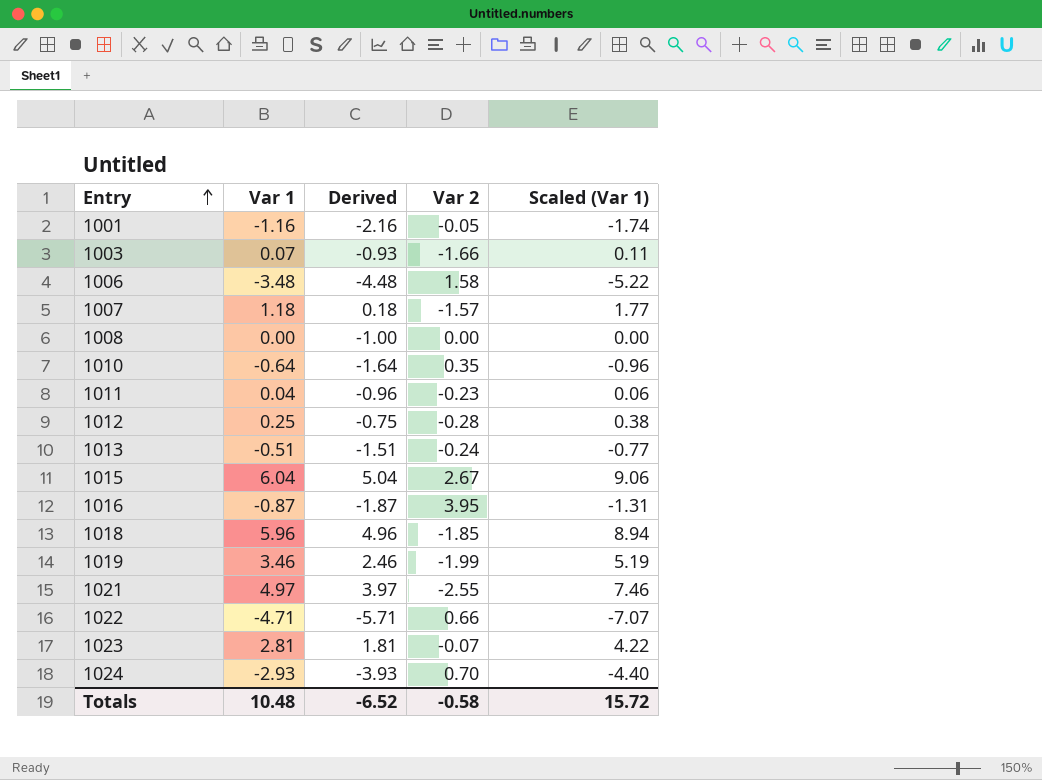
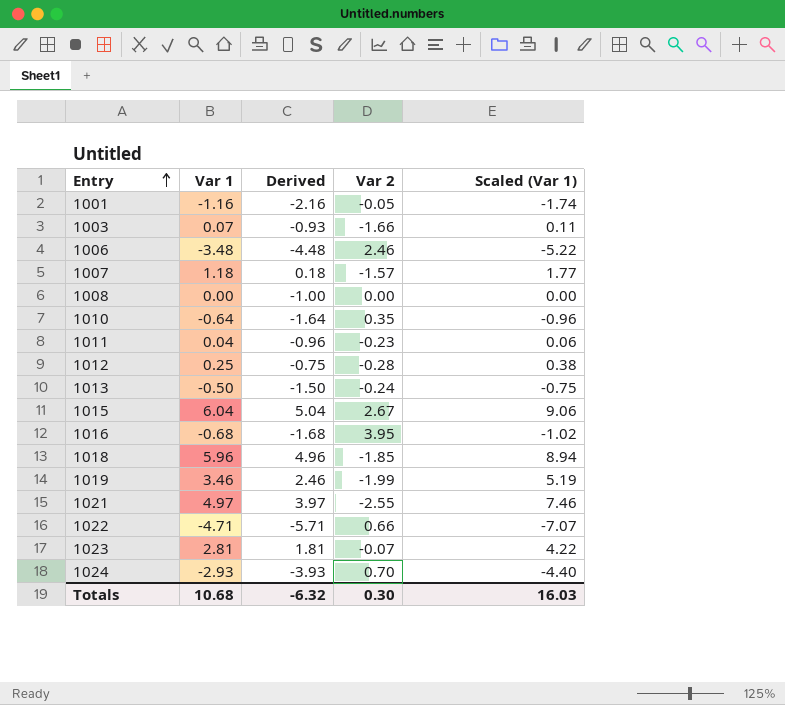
1006 | Var 2: 1.58 -> 2.46
1013 | Var 1: -0.51 -> -0.50
1013 | Derived: -1.51 -> -1.50
1013 | Scaled (Var 1): -0.77 -> -0.75
1016 | Var 1: -0.87 -> -0.68
1016 | Derived: -1.87 -> -1.68
1016 | Scaled (Var 1): -1.31 -> -1.02
Totals | Var 1: 10.48 -> 10.68
Totals | Derived: -6.52 -> -6.32
Totals | Var 2: -0.58 -> 0.30
Totals | Scaled (Var 1): 15.72 -> 16.03

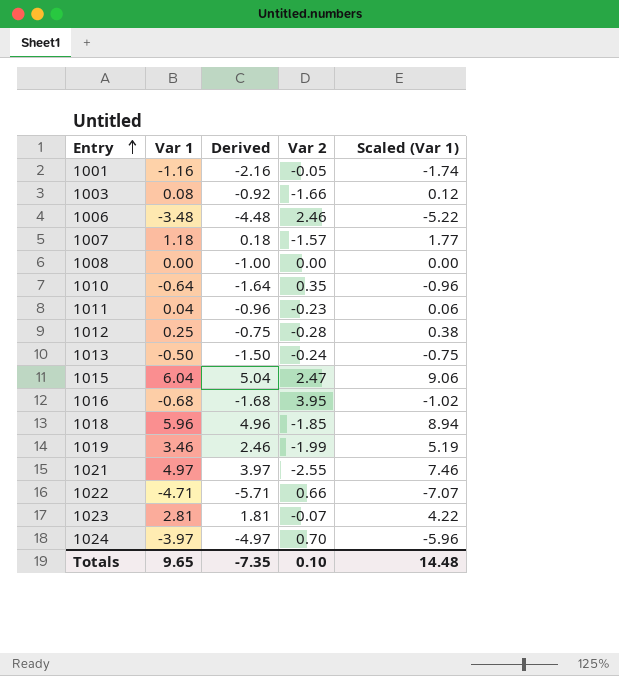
1003 | Var 1: 0.07 -> 0.08
1003 | Derived: -0.93 -> -0.92
1003 | Scaled (Var 1): 0.11 -> 0.12
1015 | Var 2: 2.67 -> 2.47
1024 | Var 1: -2.93 -> -3.97
1024 | Derived: -3.93 -> -4.97
1024 | Scaled (Var 1): -4.40 -> -5.96
Totals | Var 1: 10.68 -> 9.65
Totals | Derived: -6.32 -> -7.35
Totals | Var 2: 0.30 -> 0.10
Totals | Scaled (Var 1): 16.03 -> 14.48

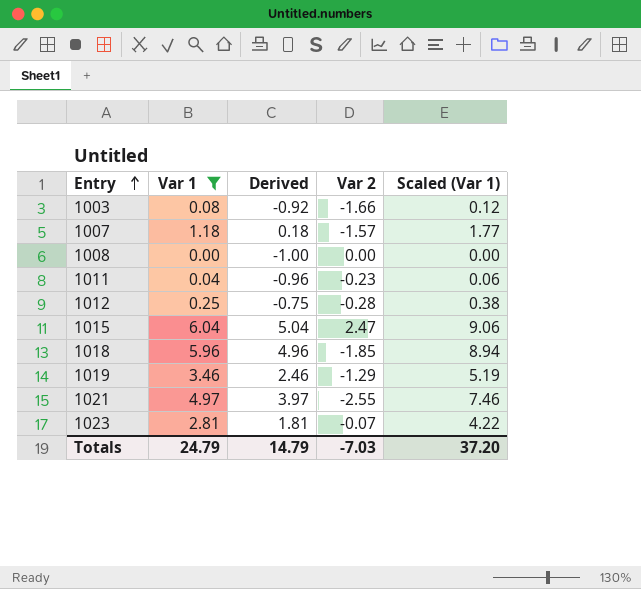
filter: none -> Var 1 >= 0.00
1019 | Var 2: -1.99 -> -1.29
Totals | Var 1: 9.65 -> 24.79
Totals | Derived: -7.35 -> 14.79
Totals | Var 2: 0.10 -> -7.03
Totals | Scaled (Var 1): 14.48 -> 37.20

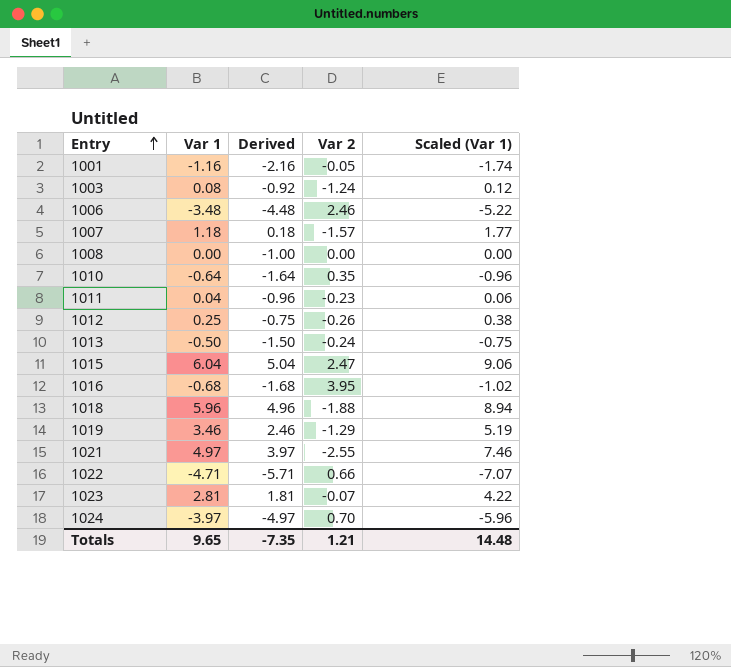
filter: Var 1 >= 0.00 -> none
1003 | Var 2: -1.66 -> -1.24
1012 | Var 2: -0.28 -> -0.26
1018 | Var 2: -1.85 -> -1.88
Totals | Var 1: 24.79 -> 9.65
Totals | Derived: 14.79 -> -7.35
Totals | Var 2: -7.03 -> 1.21
Totals | Scaled (Var 1): 37.20 -> 14.48

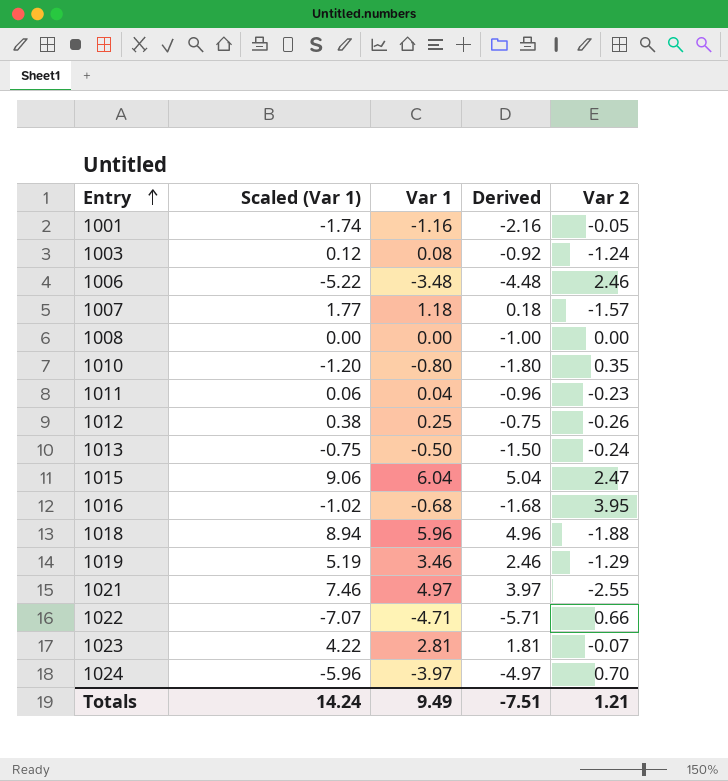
column Scaled (Var 1) | position: 5 -> 2
1010 | Scaled (Var 1): -0.96 -> -1.20
1010 | Var 1: -0.64 -> -0.80
1010 | Derived: -1.64 -> -1.80
Totals | Scaled (Var 1): 14.48 -> 14.24
Totals | Var 1: 9.65 -> 9.49
Totals | Derived: -7.35 -> -7.51

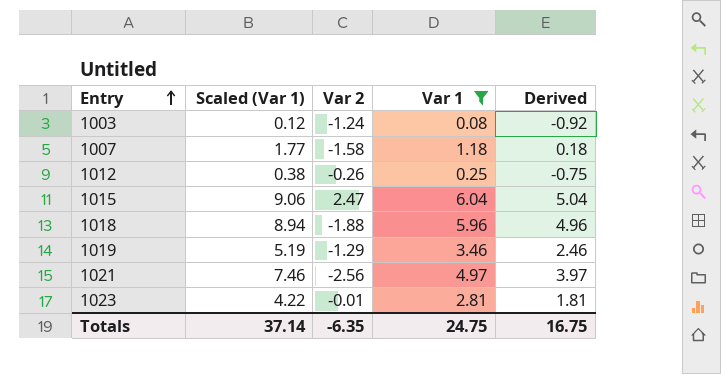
filter: none -> Var 1 >= 0.08
column Var 2 | position: 5 -> 3
1007 | Var 2: -1.57 -> -1.58
1021 | Var 2: -2.55 -> -2.56
1023 | Var 2: -0.07 -> -0.01
Totals | Scaled (Var 1): 14.24 -> 37.14
Totals | Var 2: 1.21 -> -6.35
Totals | Var 1: 9.49 -> 24.75
Totals | Derived: -7.51 -> 16.75

